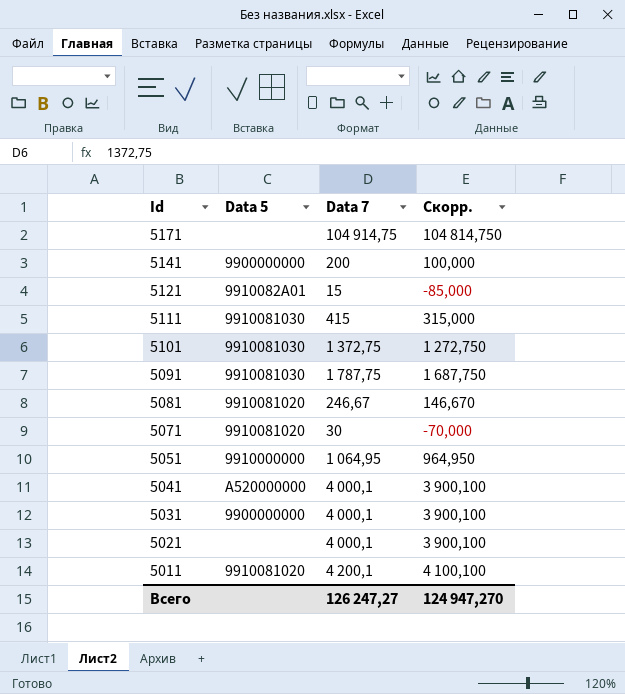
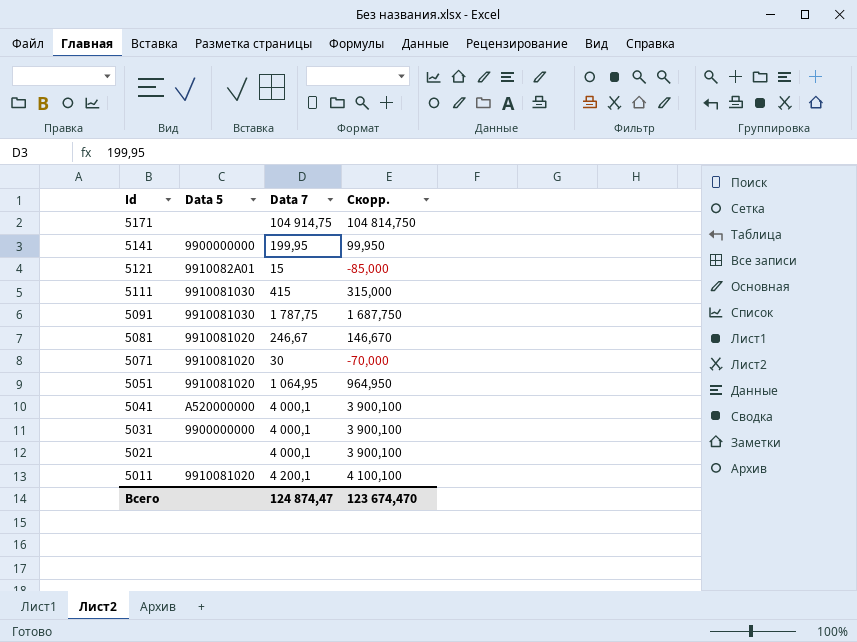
row 5101: 9910081030 | 1 372,75 | 1 272,750 -> none
5141 | Data 7: 200 -> 199,95
5141 | Скорр.: 100,000 -> 99,950
5051 | Data 5: 9910000000 -> 9910081020
Всего | Data 7: 126 247,27 -> 124 874,47
Всего | Скорр.: 124 947,270 -> 123 674,470

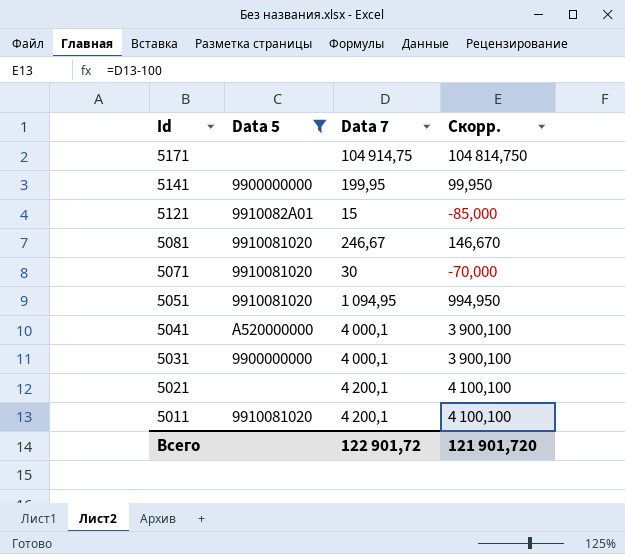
filter: none -> Data 5 != 9910081030
5051 | Data 7: 1 064,95 -> 1 094,95
5051 | Скорр.: 964,950 -> 994,950
5021 | Data 7: 4 000,1 -> 4 200,1
5021 | Скорр.: 3 900,100 -> 4 100,100
Всего | Data 7: 124 874,47 -> 122 901,72
Всего | Скорр.: 123 674,470 -> 121 901,720

